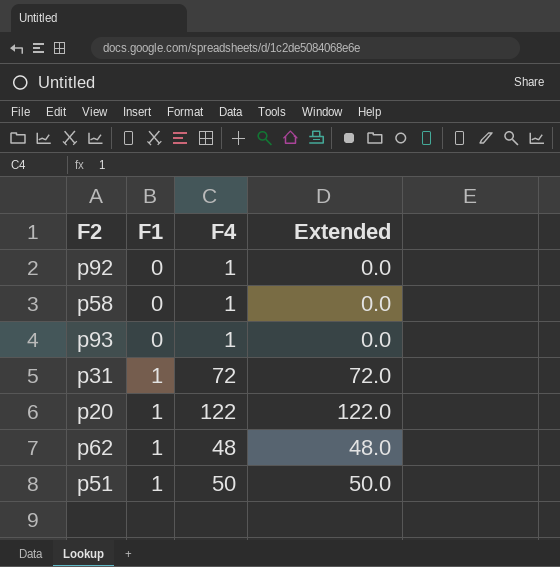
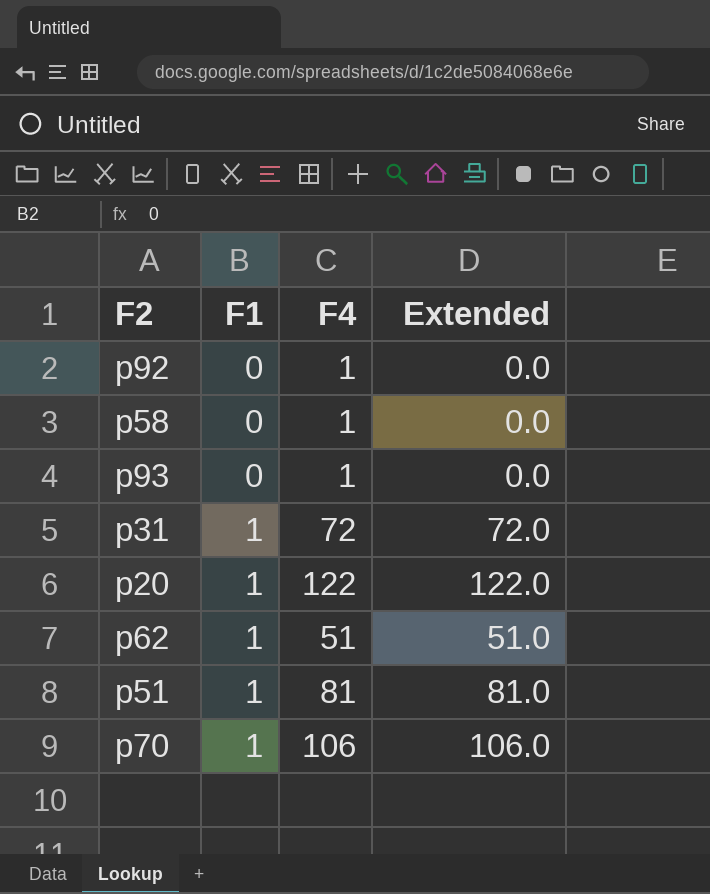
p62 | F4: 48 -> 51
p62 | Extended: 48.0 -> 51.0
p51 | F4: 50 -> 81
p51 | Extended: 50.0 -> 81.0
row p70: none -> 1 | 106 | 106.0

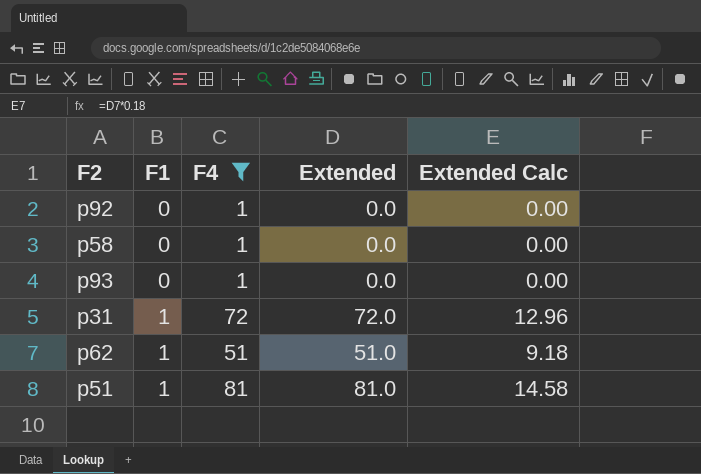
filter: none -> F4 <= 81
column Extended Calc | formula: none -> [Extended] * 0.18

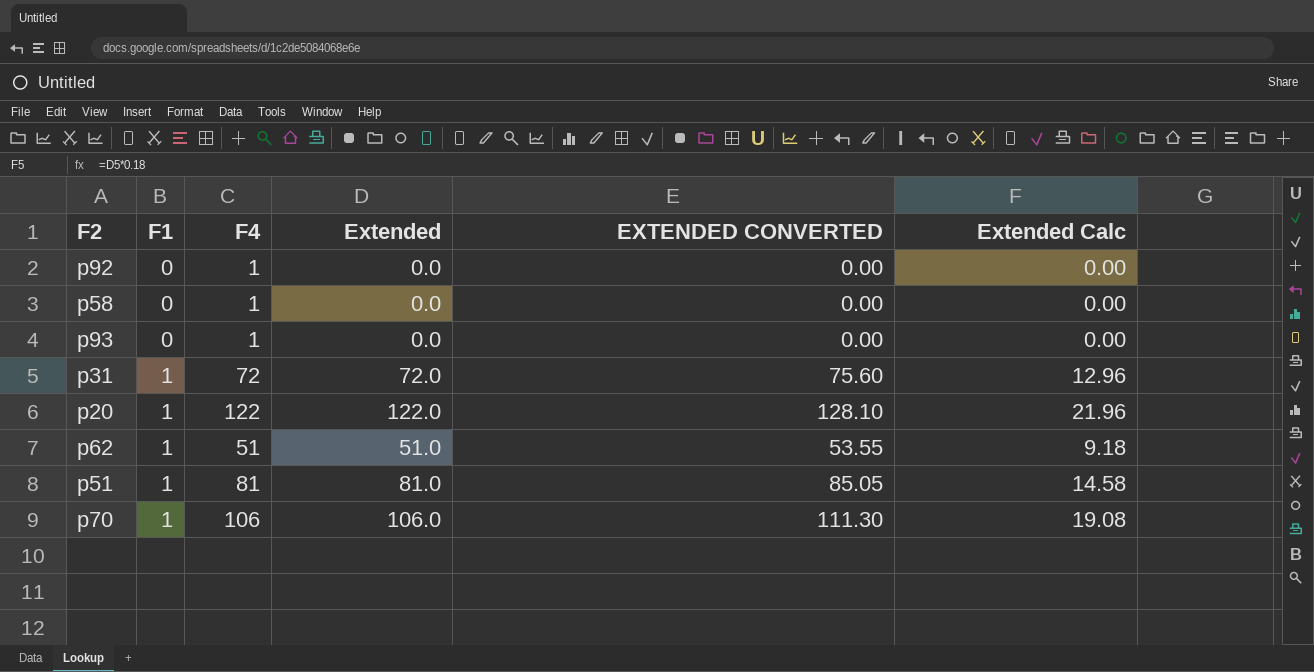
filter: F4 <= 81 -> none
column EXTENDED CONVERTED | formula: none -> [Extended] * 1.05

